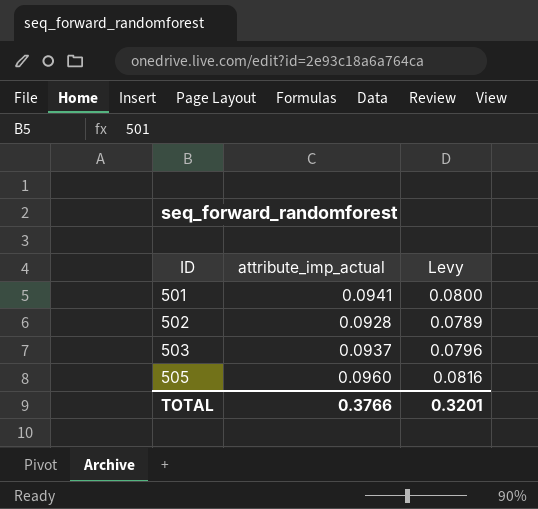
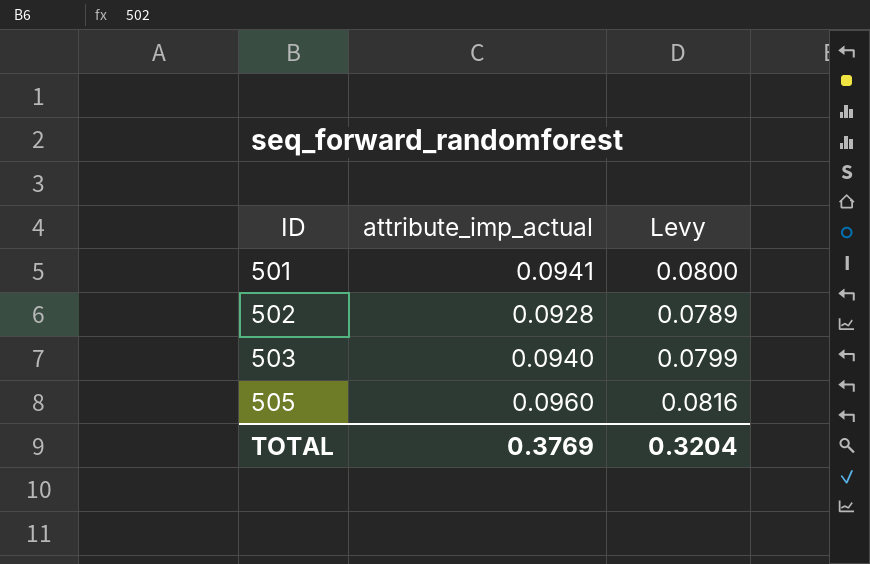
503 | attribute_imp_actual: 0.0937 -> 0.0940
503 | Levy: 0.0796 -> 0.0799
TOTAL | attribute_imp_actual: 0.3766 -> 0.3769
TOTAL | Levy: 0.3201 -> 0.3204

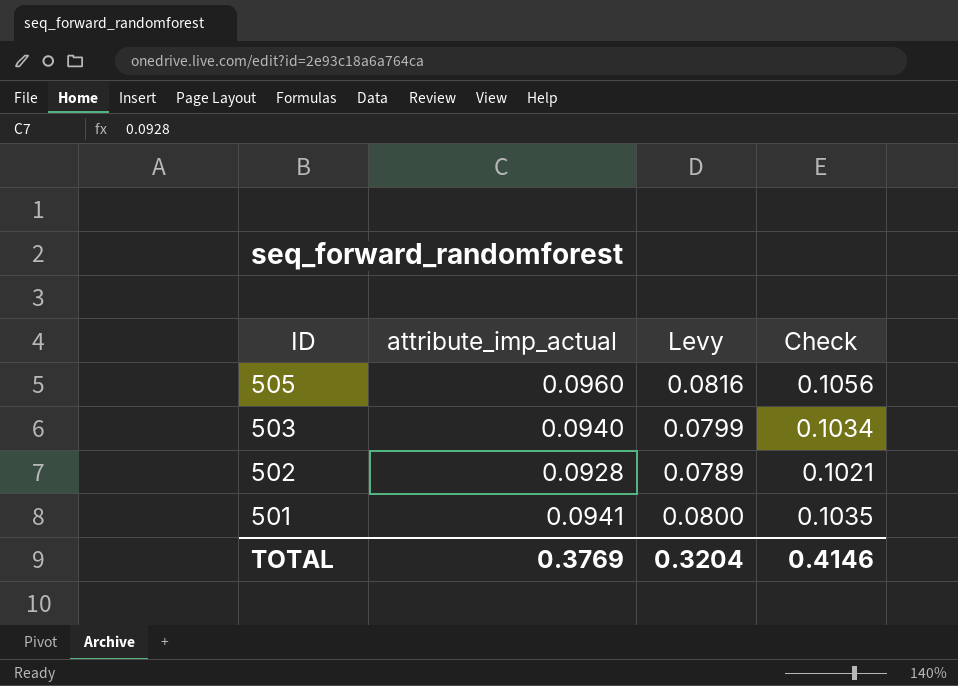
row order: ID ascending -> ID descending
column Check | formula: none -> [attribute_imp_actual] * 1.1

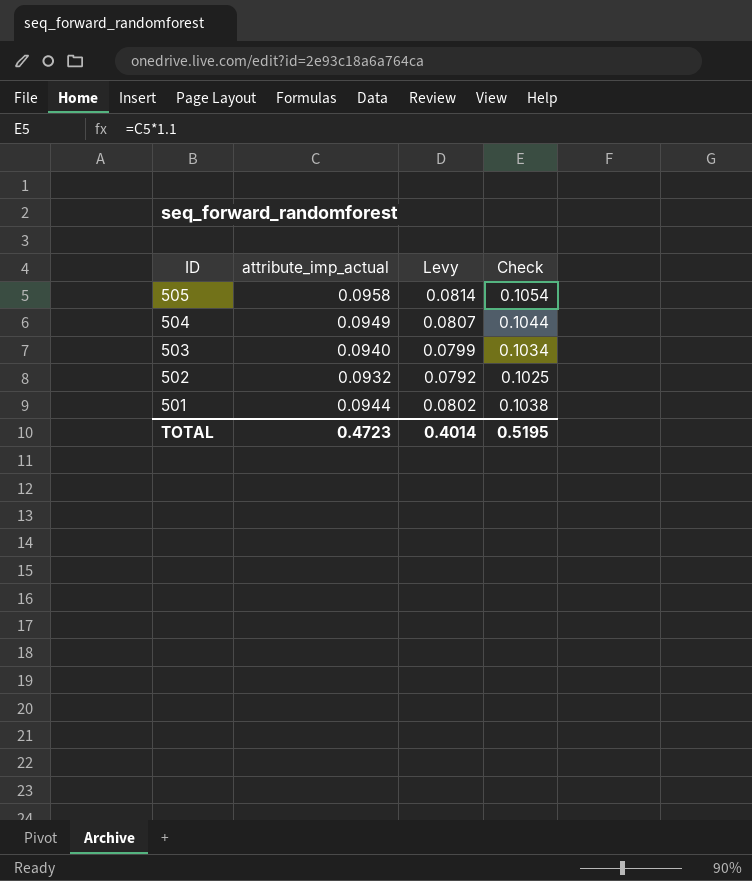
505 | attribute_imp_actual: 0.0960 -> 0.0958
505 | Levy: 0.0816 -> 0.0814
505 | Check: 0.1056 -> 0.1054
row 504: none -> 0.0949 | 0.0807 | 0.1044
502 | attribute_imp_actual: 0.0928 -> 0.0932
502 | Levy: 0.0789 -> 0.0792
502 | Check: 0.1021 -> 0.1025
501 | attribute_imp_actual: 0.0941 -> 0.0944
501 | Levy: 0.0800 -> 0.0802
501 | Check: 0.1035 -> 0.1038
TOTAL | attribute_imp_actual: 0.3769 -> 0.4723
TOTAL | Levy: 0.3204 -> 0.4014
TOTAL | Check: 0.4146 -> 0.5195

